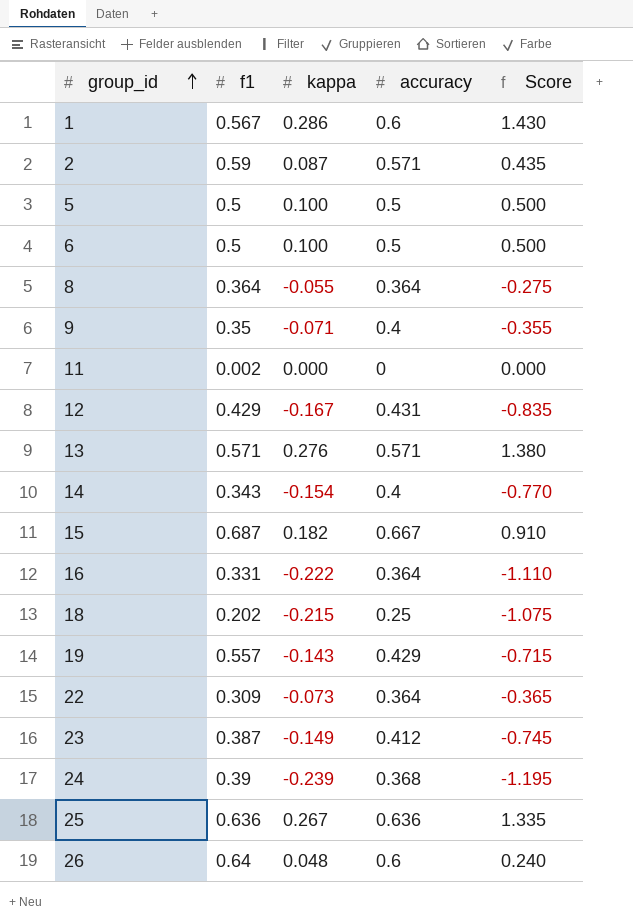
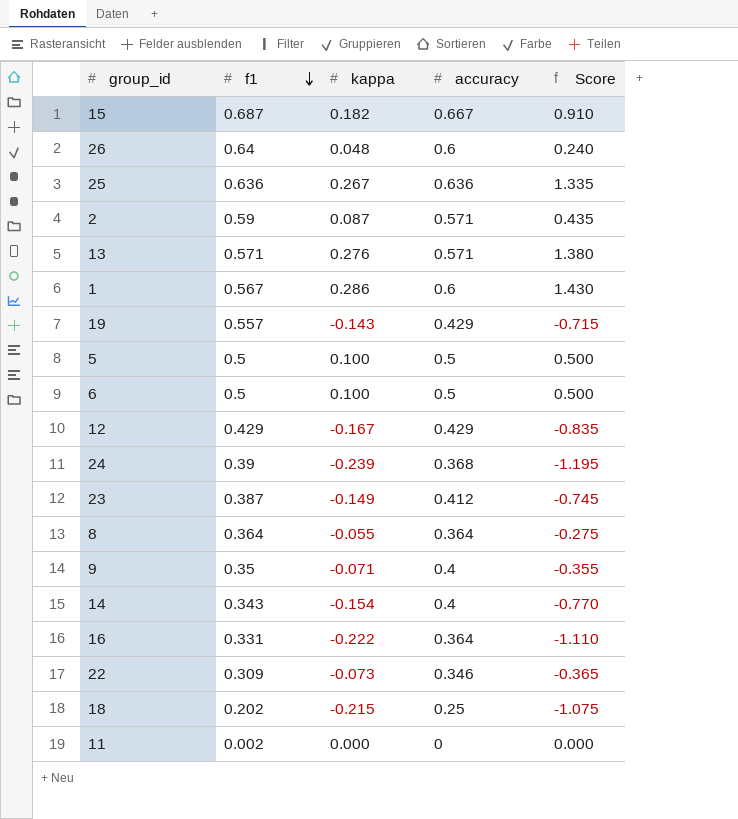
row order: group_id ascending -> f1 descending
12 | accuracy: 0.431 -> 0.429
22 | accuracy: 0.364 -> 0.346

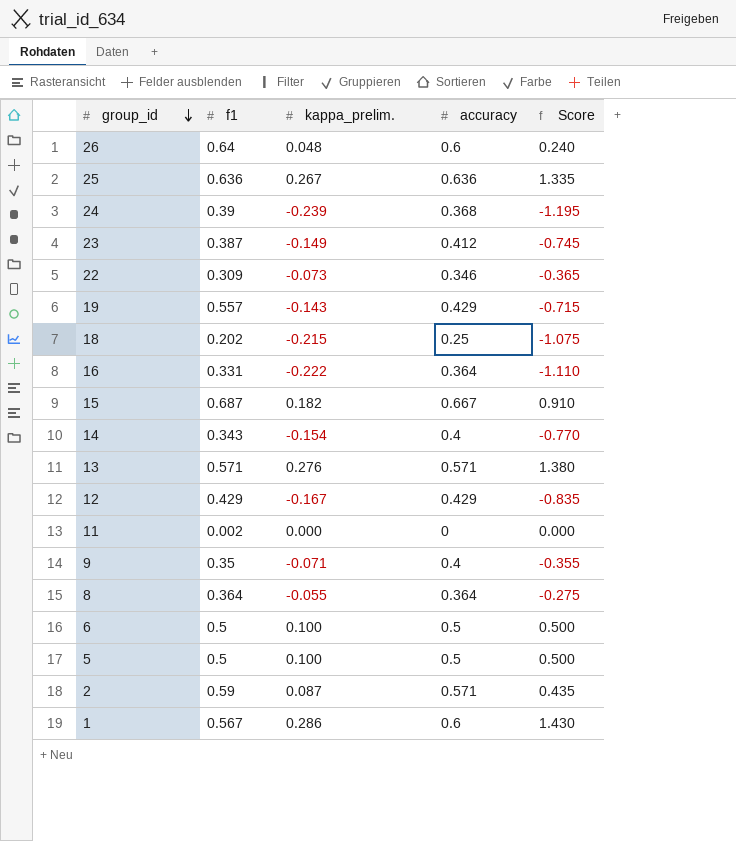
row order: f1 descending -> group_id descending
column name: kappa -> kappa_prelim.

